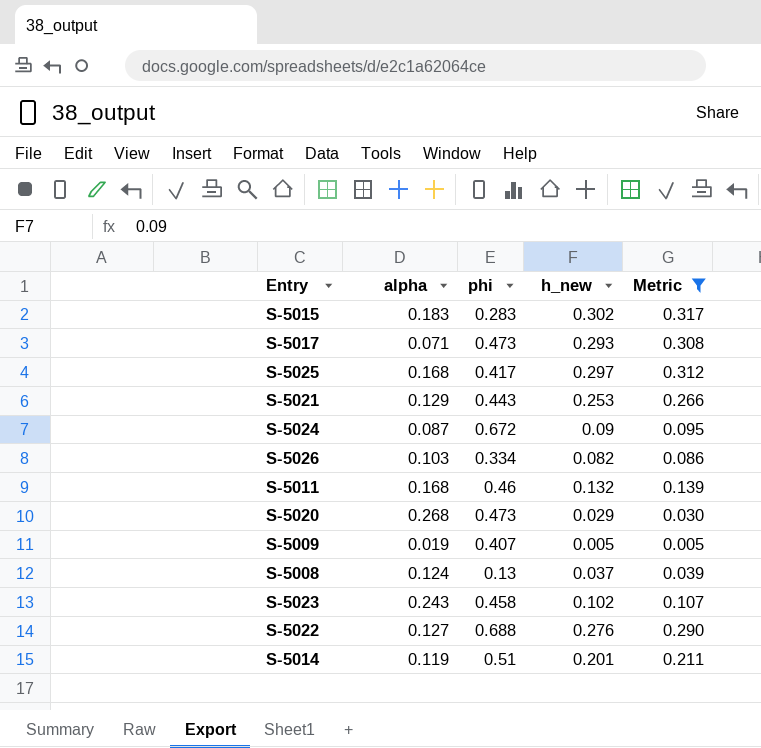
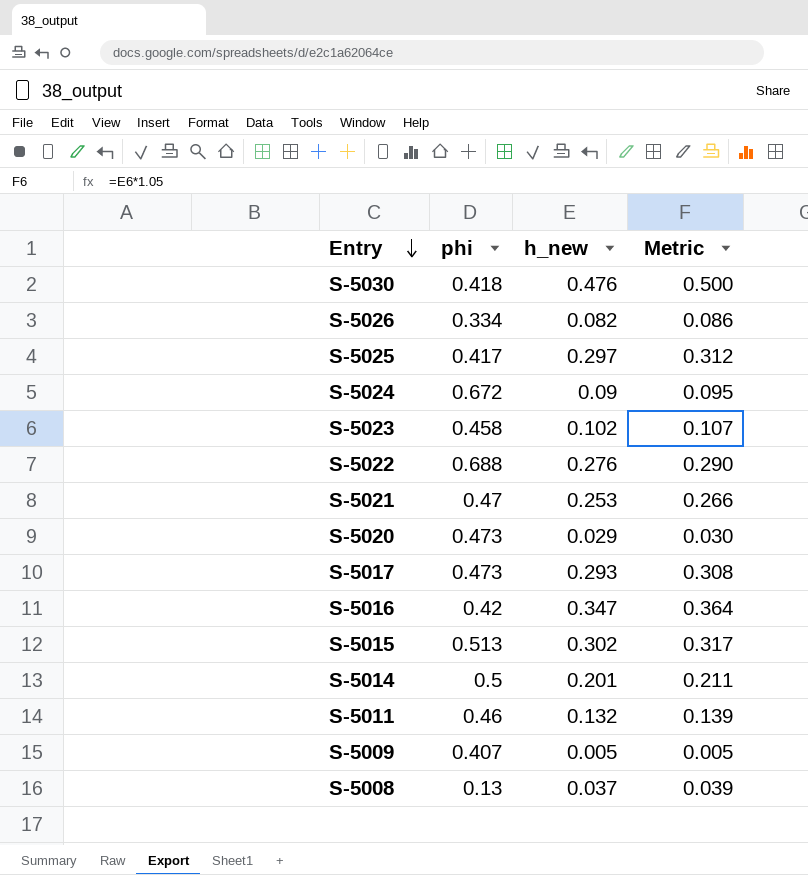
filter: Metric <= 0.317 -> none
row order: none -> Entry descending
column alpha | position: 2 -> none
S-5021 | phi: 0.443 -> 0.47
S-5015 | phi: 0.283 -> 0.513
S-5014 | phi: 0.51 -> 0.5

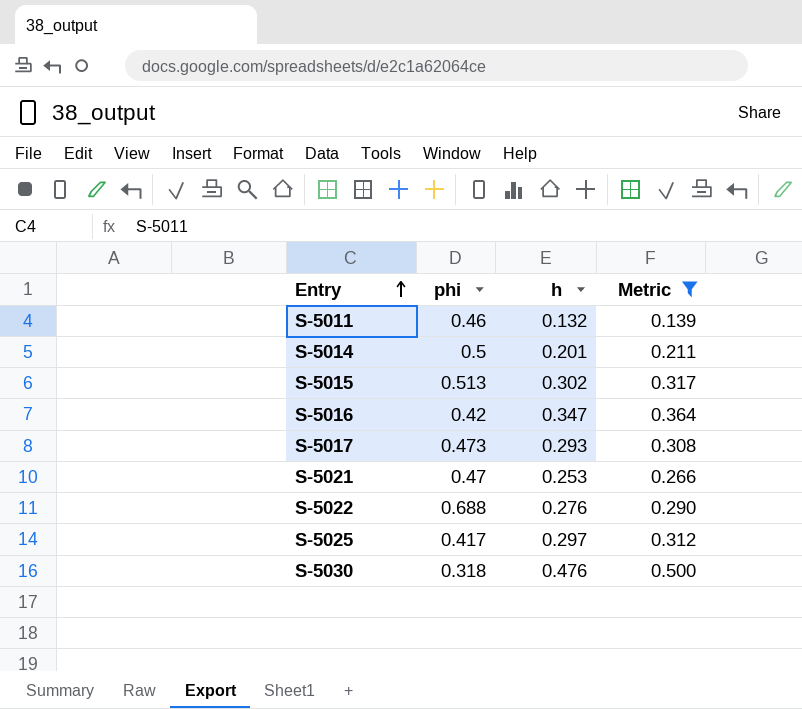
filter: none -> Metric >= 0.139
row order: Entry descending -> Entry ascending
column name: h_new -> h
S-5030 | phi: 0.418 -> 0.318

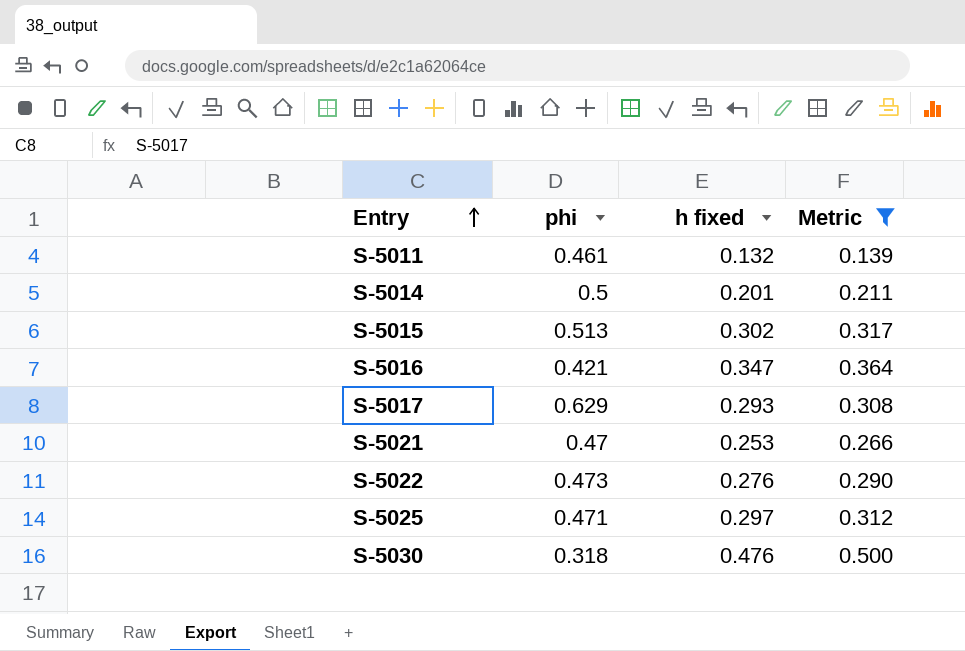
column name: h -> h fixed
S-5011 | phi: 0.46 -> 0.461
S-5016 | phi: 0.42 -> 0.421
S-5017 | phi: 0.473 -> 0.629
S-5022 | phi: 0.688 -> 0.473
S-5025 | phi: 0.417 -> 0.471

